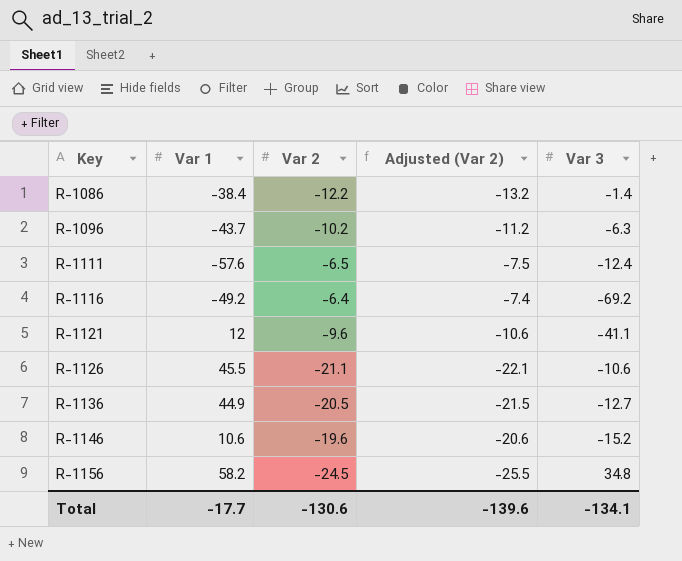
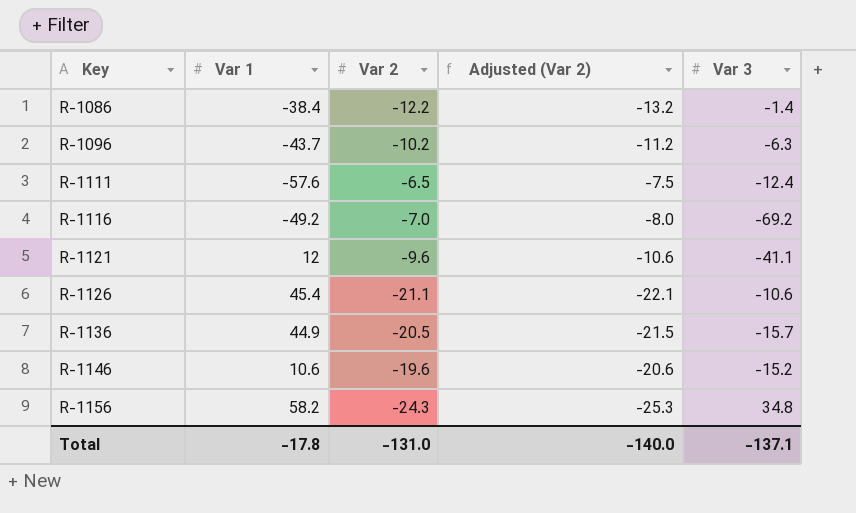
R-1116 | Var 2: -6.4 -> -7.0
R-1116 | Adjusted (Var 2): -7.4 -> -8.0
R-1126 | Var 1: 45.5 -> 45.4
R-1136 | Var 3: -12.7 -> -15.7
R-1156 | Var 2: -24.5 -> -24.3
R-1156 | Adjusted (Var 2): -25.5 -> -25.3
Total | Var 1: -17.7 -> -17.8
Total | Var 2: -130.6 -> -131.0
Total | Adjusted (Var 2): -139.6 -> -140.0
Total | Var 3: -134.1 -> -137.1

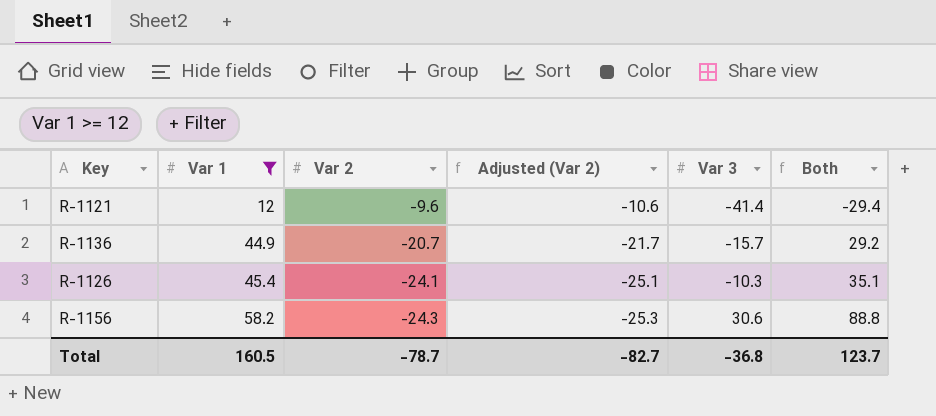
filter: none -> Var 1 >= 12
row order: Key ascending -> Var 1 ascending
column Both | formula: none -> [Var 1] + [Var 3]
R-1121 | Var 3: -41.1 -> -41.4
R-1136 | Var 2: -20.5 -> -20.7
R-1136 | Adjusted (Var 2): -21.5 -> -21.7
R-1126 | Var 2: -21.1 -> -24.1
R-1126 | Adjusted (Var 2): -22.1 -> -25.1
R-1126 | Var 3: -10.6 -> -10.3
R-1156 | Var 3: 34.8 -> 30.6
Total | Var 1: -17.8 -> 160.5
Total | Var 2: -131.0 -> -78.7
Total | Adjusted (Var 2): -140.0 -> -82.7
Total | Var 3: -137.1 -> -36.8

